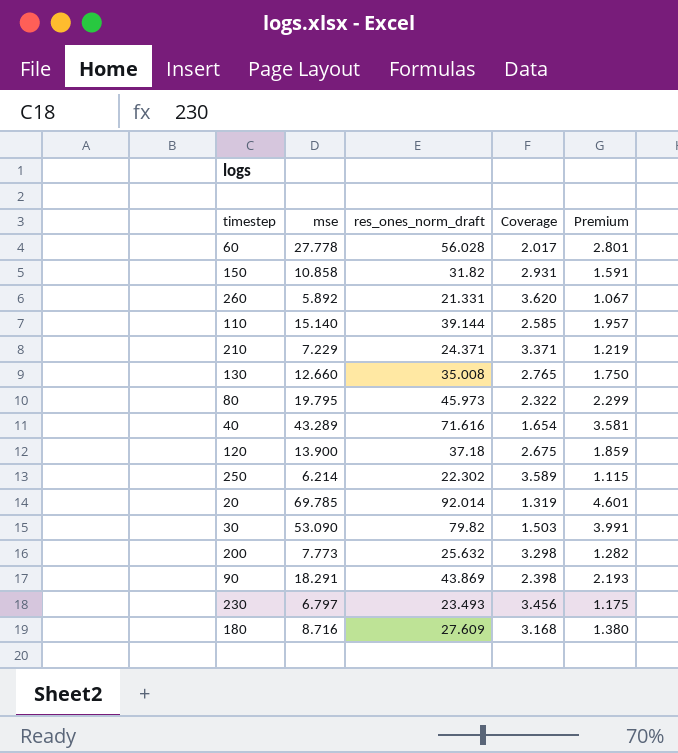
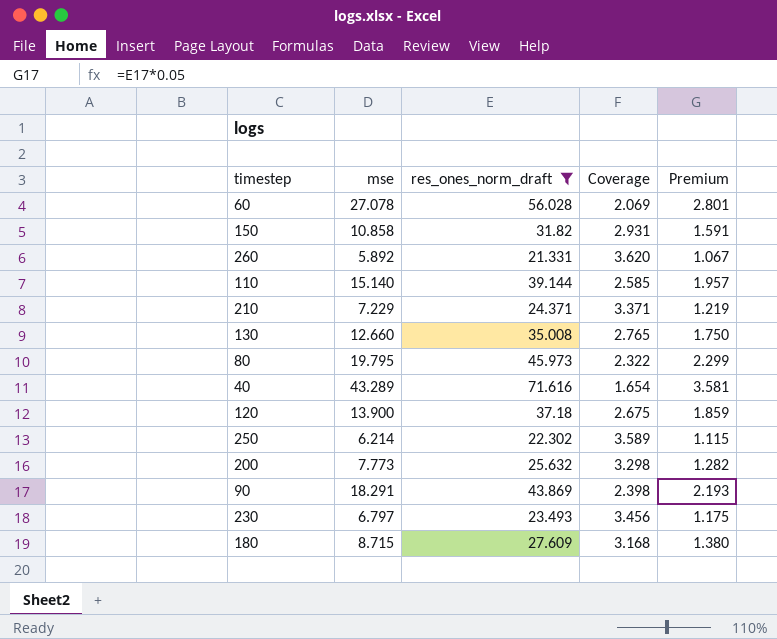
filter: none -> res_ones_norm_draft <= 71.616
60 | mse: 27.778 -> 27.078
60 | Coverage: 2.017 -> 2.069
180 | mse: 8.716 -> 8.715

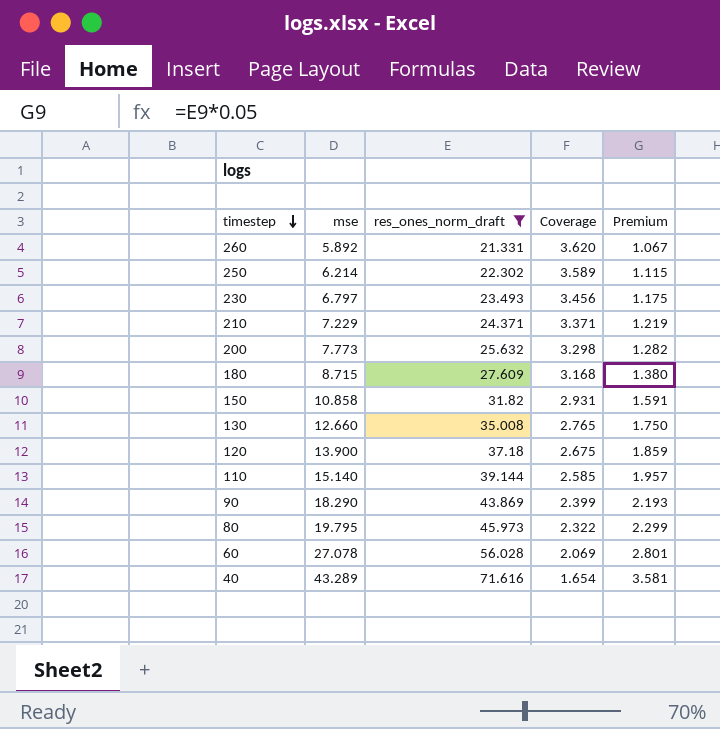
row order: none -> timestep descending
90 | mse: 18.291 -> 18.290
90 | Coverage: 2.398 -> 2.399

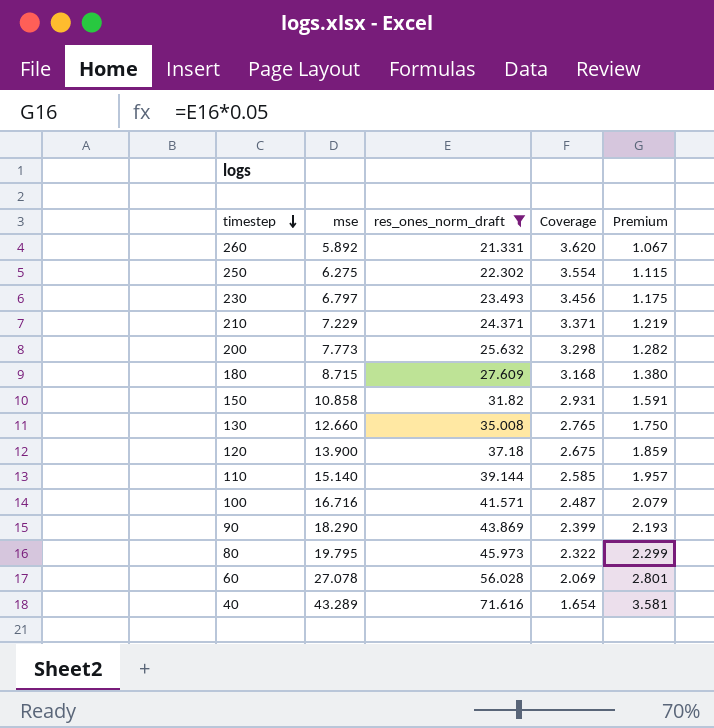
250 | mse: 6.214 -> 6.275
250 | Coverage: 3.589 -> 3.554
row 100: none -> 16.716 | 41.571 | 2.487 | 2.079

